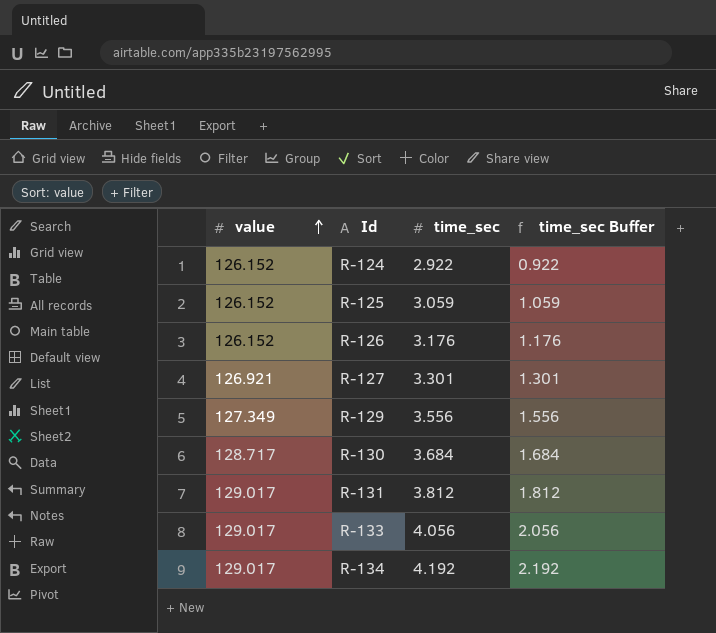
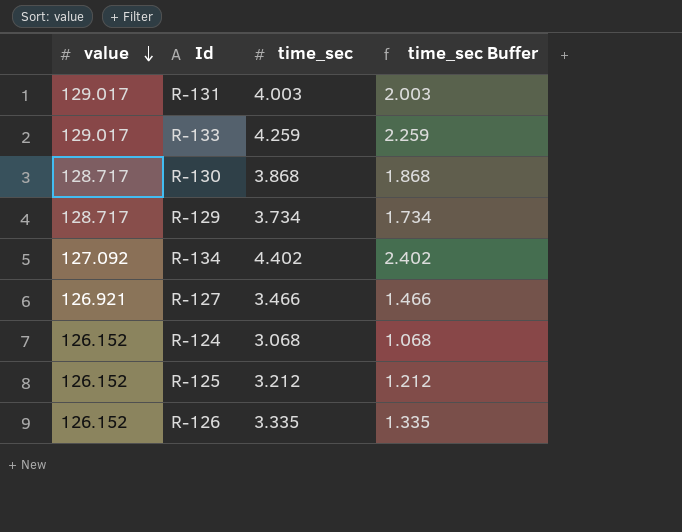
row order: value ascending -> value descending
R-131 | time_sec: 3.812 -> 4.003
R-131 | time_sec Buffer: 1.812 -> 2.003
R-133 | time_sec: 4.056 -> 4.259
R-133 | time_sec Buffer: 2.056 -> 2.259
R-130 | time_sec: 3.684 -> 3.868
R-130 | time_sec Buffer: 1.684 -> 1.868
R-129 | value: 127.349 -> 128.717
R-129 | time_sec: 3.556 -> 3.734
R-129 | time_sec Buffer: 1.556 -> 1.734
R-134 | value: 129.017 -> 127.092
R-134 | time_sec: 4.192 -> 4.402
R-134 | time_sec Buffer: 2.192 -> 2.402
R-127 | time_sec: 3.301 -> 3.466
R-127 | time_sec Buffer: 1.301 -> 1.466
R-124 | time_sec: 2.922 -> 3.068
R-124 | time_sec Buffer: 0.922 -> 1.068
R-125 | time_sec: 3.059 -> 3.212
R-125 | time_sec Buffer: 1.059 -> 1.212
R-126 | time_sec: 3.176 -> 3.335
R-126 | time_sec Buffer: 1.176 -> 1.335

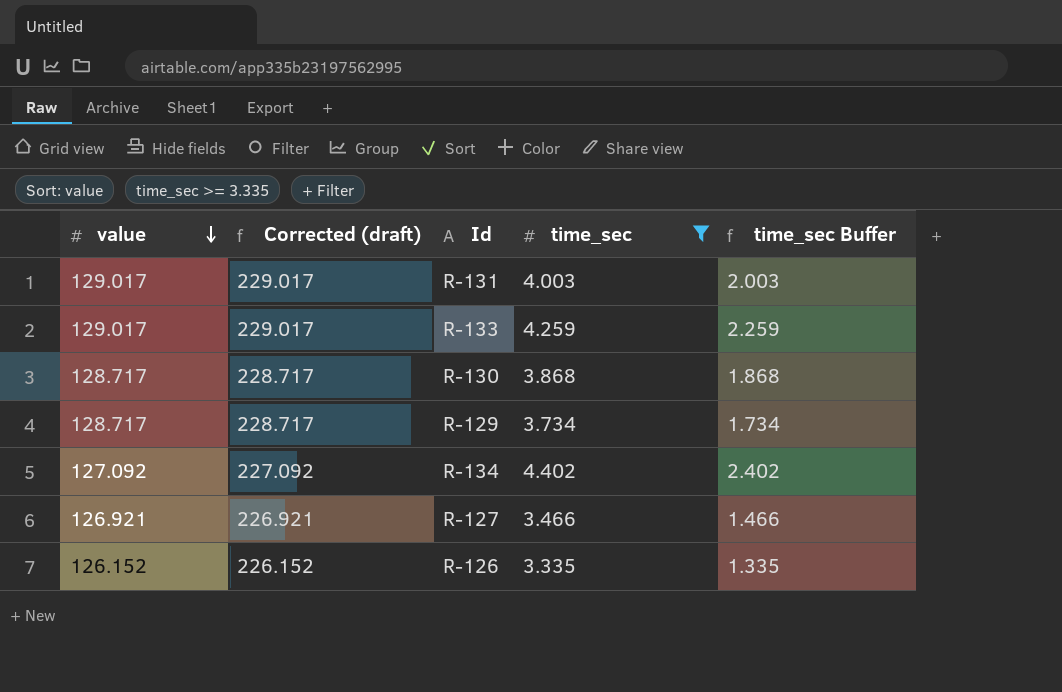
filter: none -> time_sec >= 3.335
column Corrected (draft) | formula: none -> [value] + 100

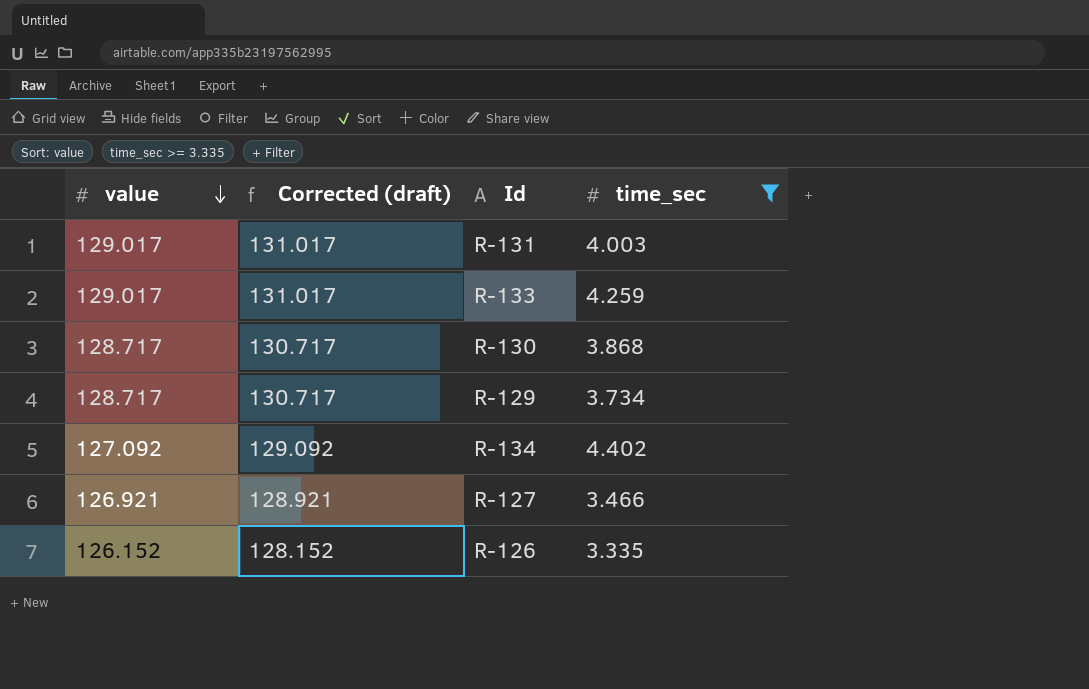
column time_sec Buffer | formula: [time_sec] - 2 -> none
column Corrected (draft) | formula: [value] + 100 -> [value] + 2

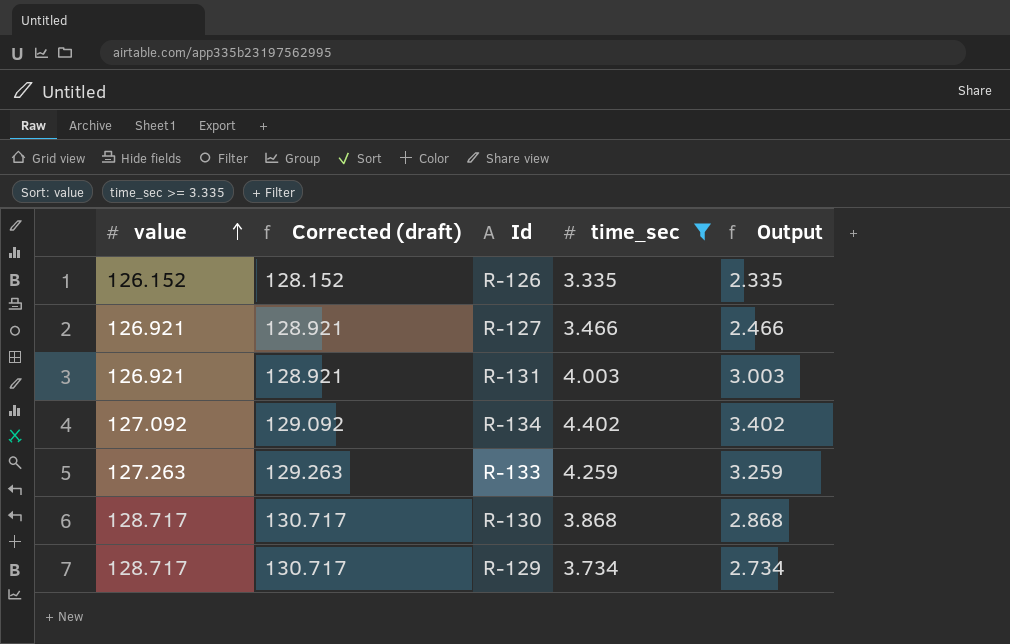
row order: value descending -> value ascending
column Output | formula: none -> [time_sec] - 1
R-131 | value: 129.017 -> 126.921
R-131 | Corrected (draft): 131.017 -> 128.921
R-133 | value: 129.017 -> 127.263
R-133 | Corrected (draft): 131.017 -> 129.263

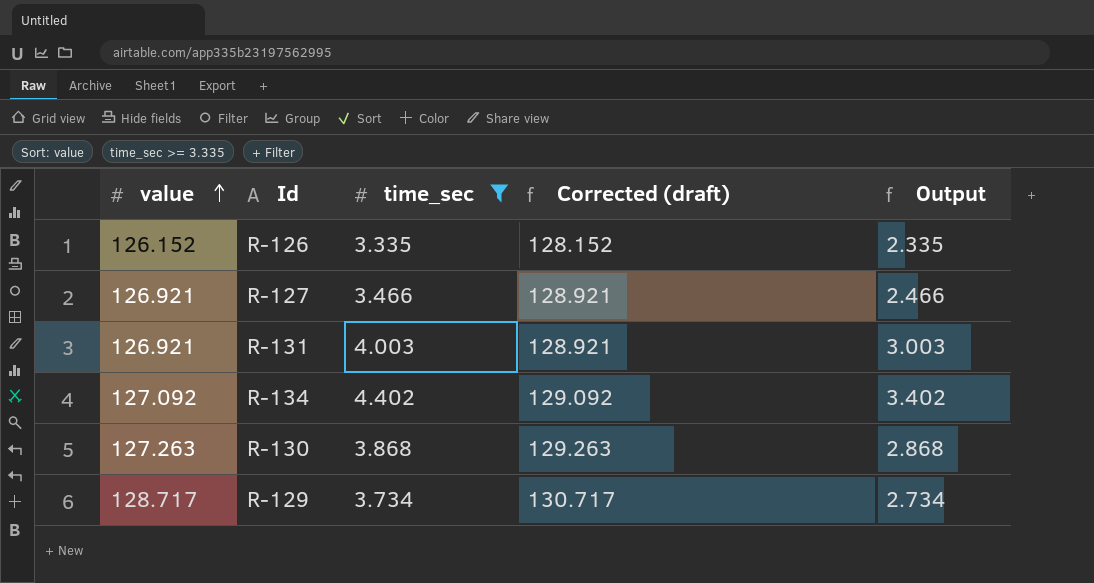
column Corrected (draft) | position: 2 -> 4
row R-133: 127.263 | 129.263 | 4.259 | 3.259 -> none
R-130 | value: 128.717 -> 127.263
R-130 | Corrected (draft): 130.717 -> 129.263

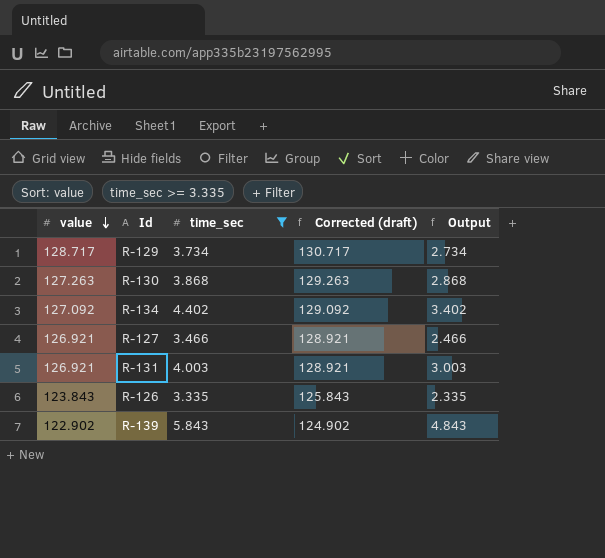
row order: value ascending -> value descending
R-126 | value: 126.152 -> 123.843
R-126 | Corrected (draft): 128.152 -> 125.843
row R-139: none -> 122.902 | 5.843 | 124.902 | 4.843

